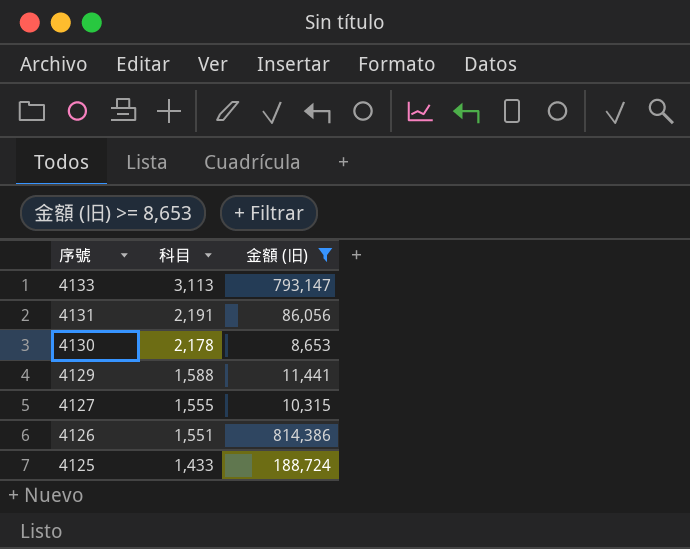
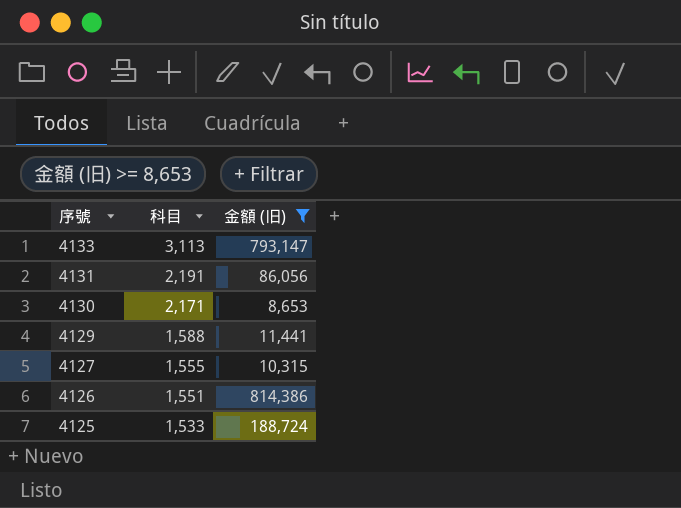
4130 | 科目: 2,178 -> 2,171
4125 | 科目: 1,433 -> 1,533

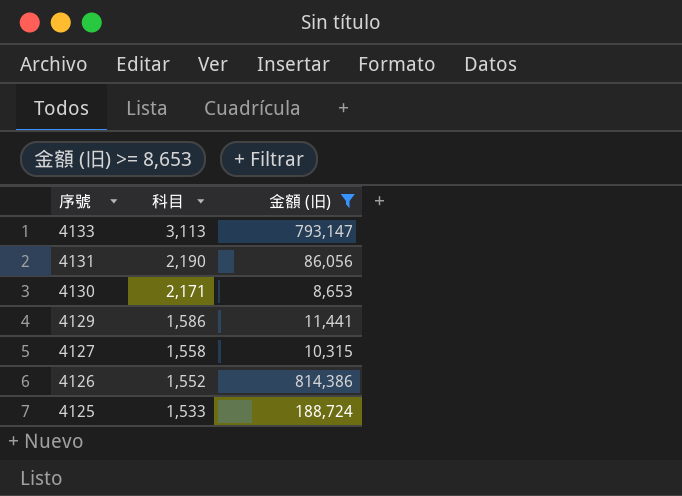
4131 | 科目: 2,191 -> 2,190
4129 | 科目: 1,588 -> 1,586
4127 | 科目: 1,555 -> 1,558
4126 | 科目: 1,551 -> 1,552

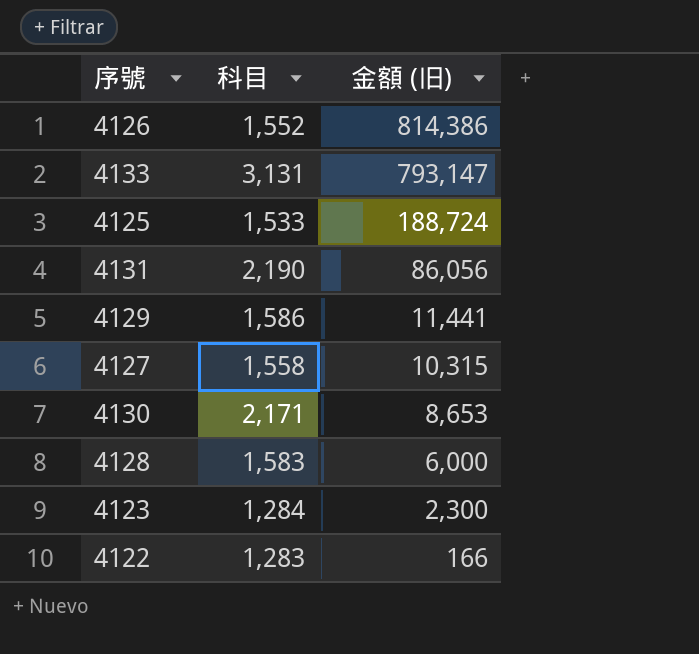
filter: 金額 (旧) >= 8,653 -> none
row order: 序號 descending -> 金額 (旧) descending
4133 | 科目: 3,113 -> 3,131

